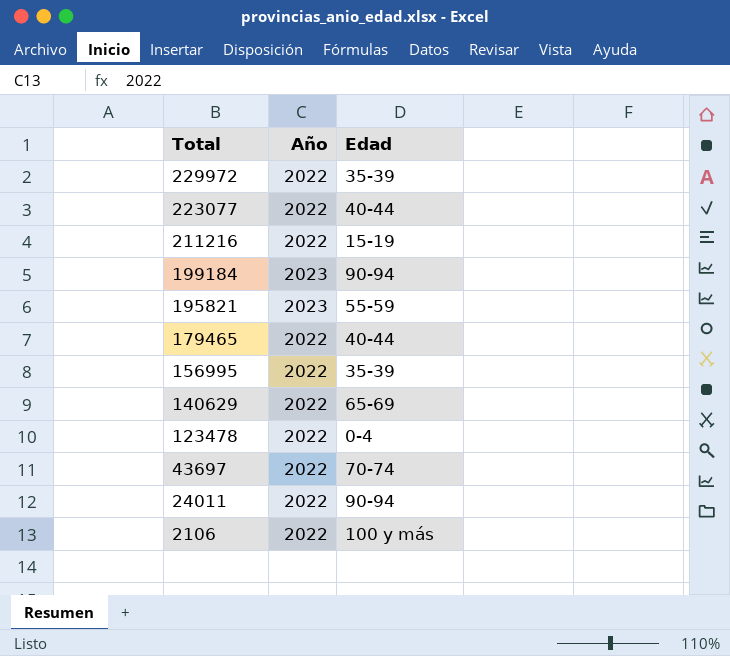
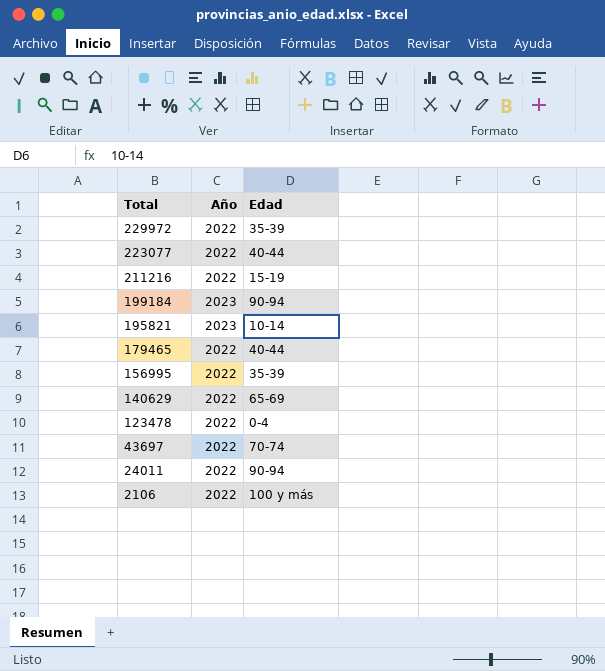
195821 | Edad: 55-59 -> 10-14

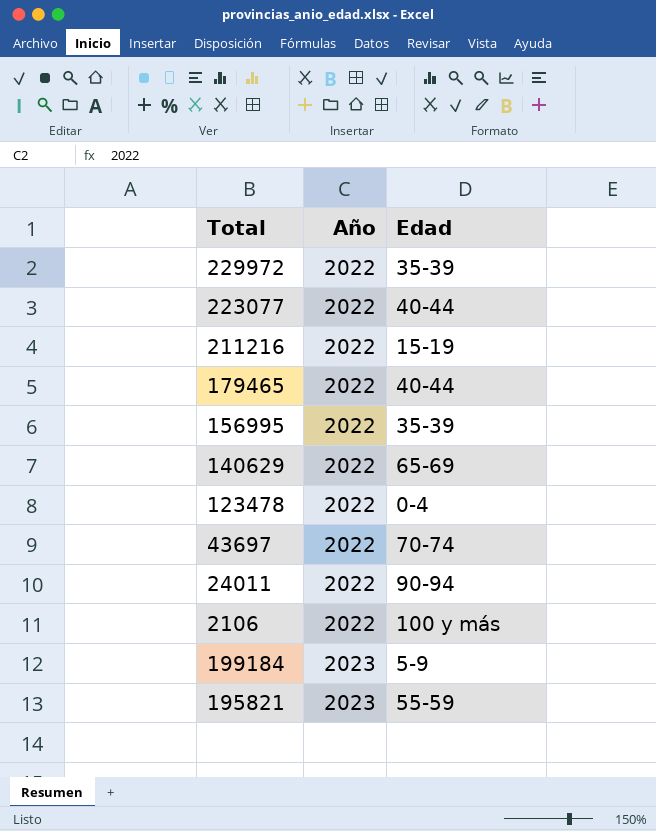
row order: Total descending -> Año ascending
199184 | Edad: 90-94 -> 5-9
195821 | Edad: 10-14 -> 55-59

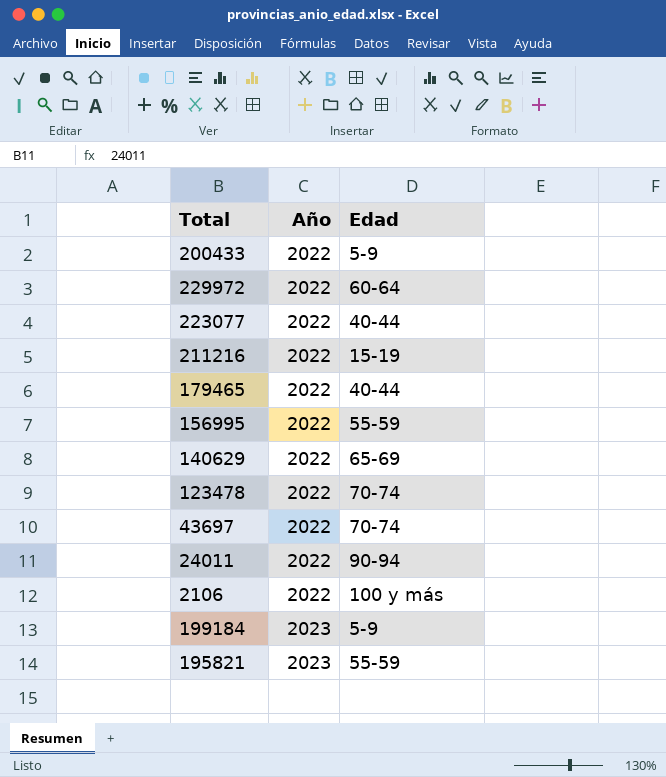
row 200433: none -> 2022 | 5-9
229972 | Edad: 35-39 -> 60-64
156995 | Edad: 35-39 -> 55-59
123478 | Edad: 0-4 -> 70-74

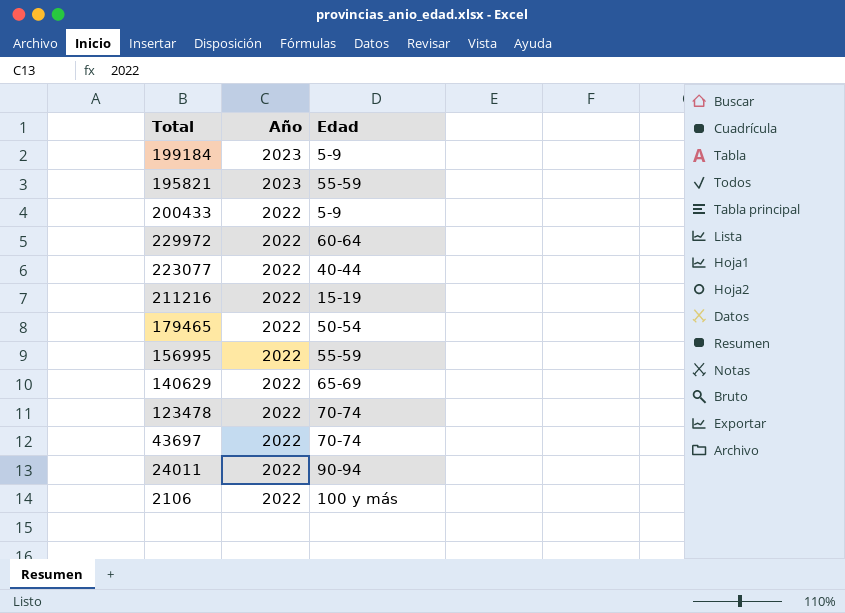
row order: Año ascending -> Año descending
179465 | Edad: 40-44 -> 50-54

